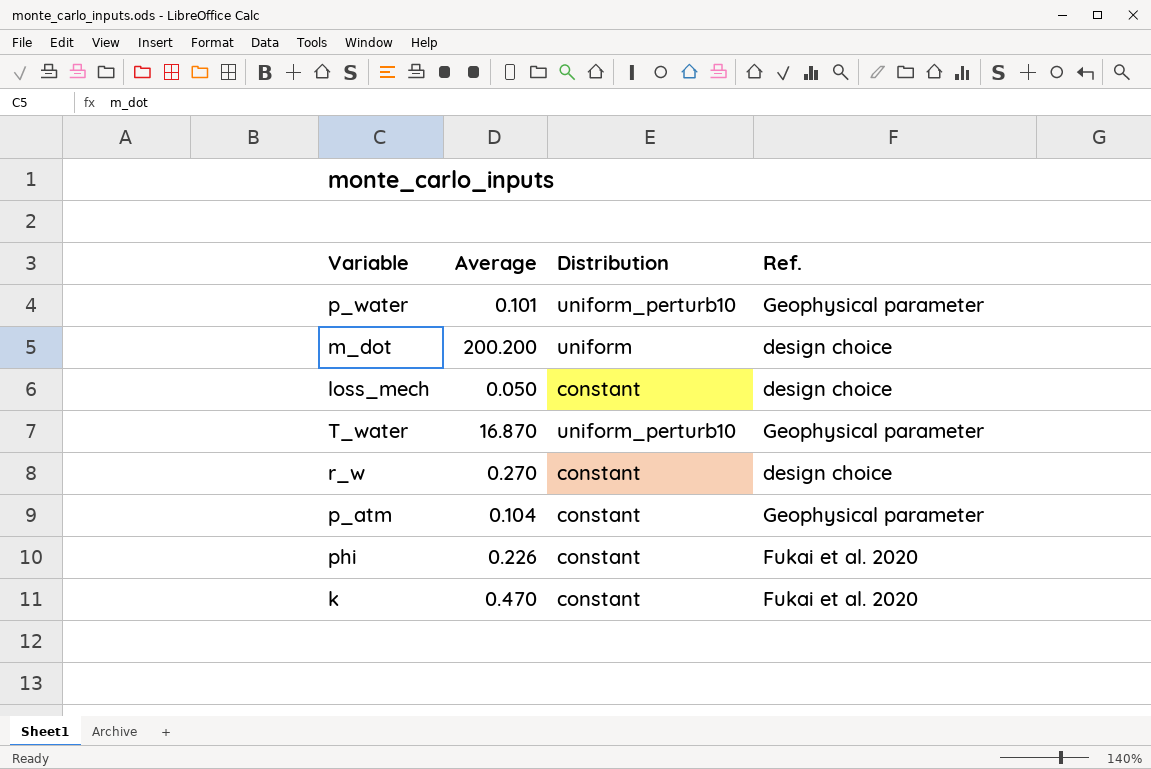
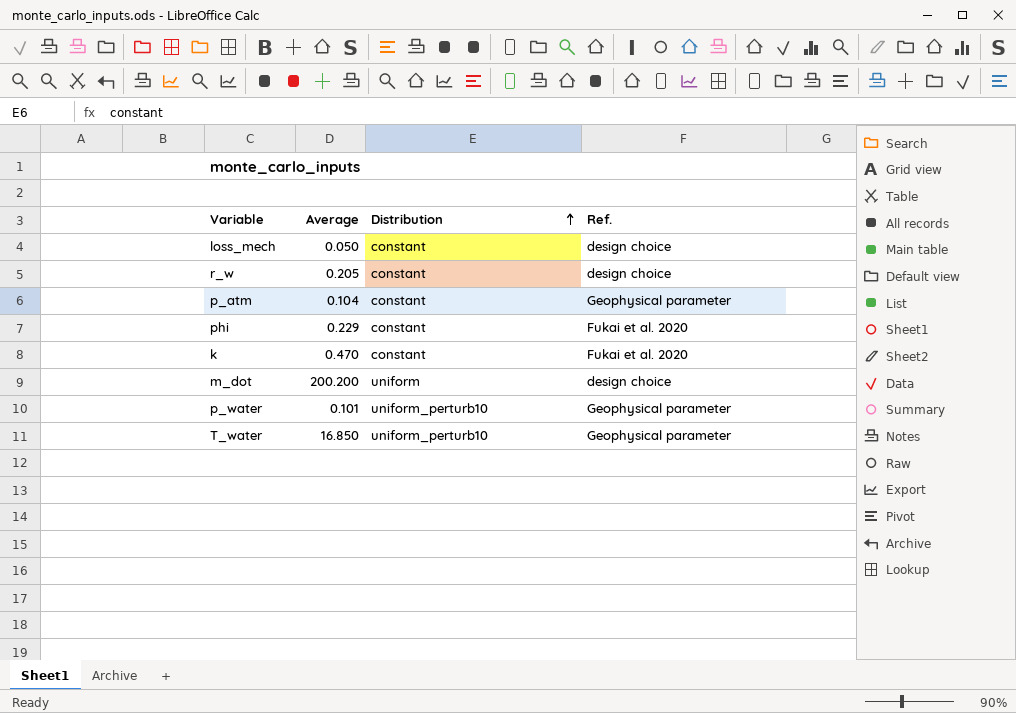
row order: none -> Distribution ascending
r_w | Average: 0.270 -> 0.205
phi | Average: 0.226 -> 0.229
T_water | Average: 16.870 -> 16.850

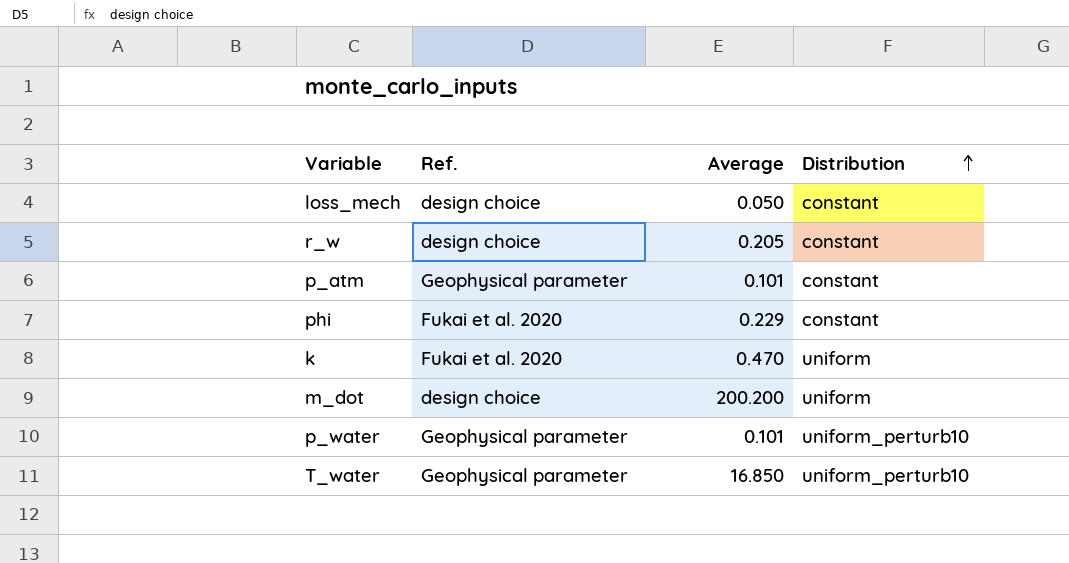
column Ref. | position: 4 -> 2
p_atm | Average: 0.104 -> 0.101
k | Distribution: constant -> uniform

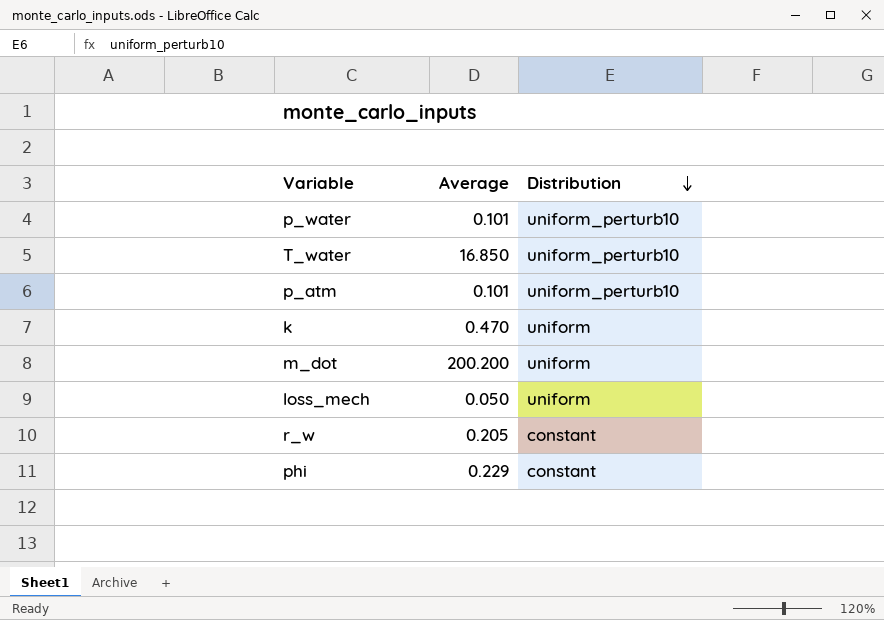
row order: Distribution ascending -> Distribution descending
column Ref. | position: 2 -> none
p_atm | Distribution: constant -> uniform_perturb10
loss_mech | Distribution: constant -> uniform

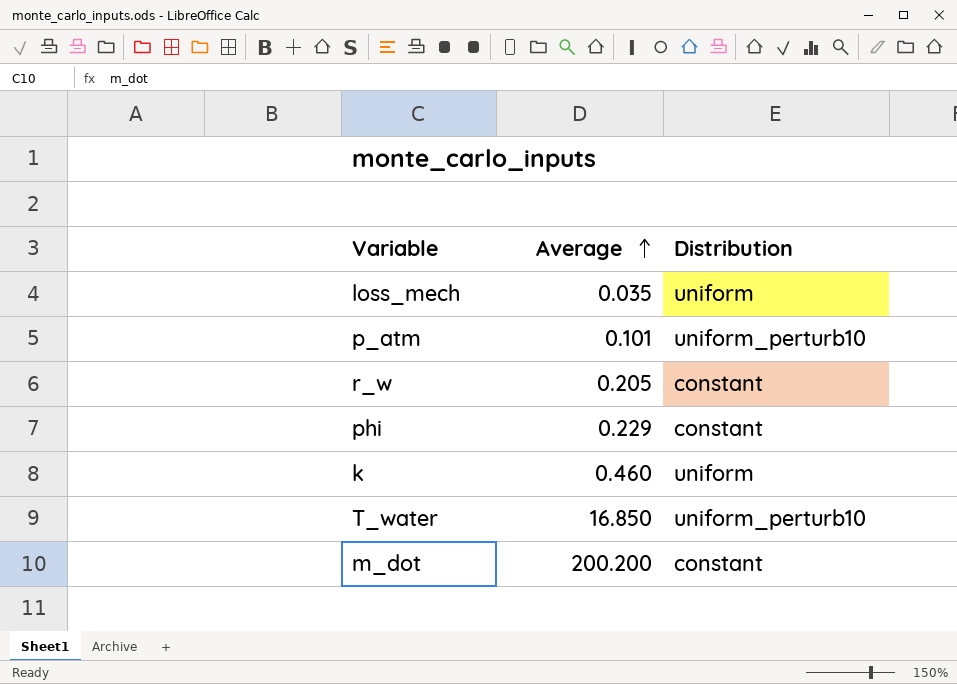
row order: Distribution descending -> Average ascending
row p_water: 0.101 | uniform_perturb10 -> none
loss_mech | Average: 0.050 -> 0.035
k | Average: 0.470 -> 0.460
m_dot | Distribution: uniform -> constant

